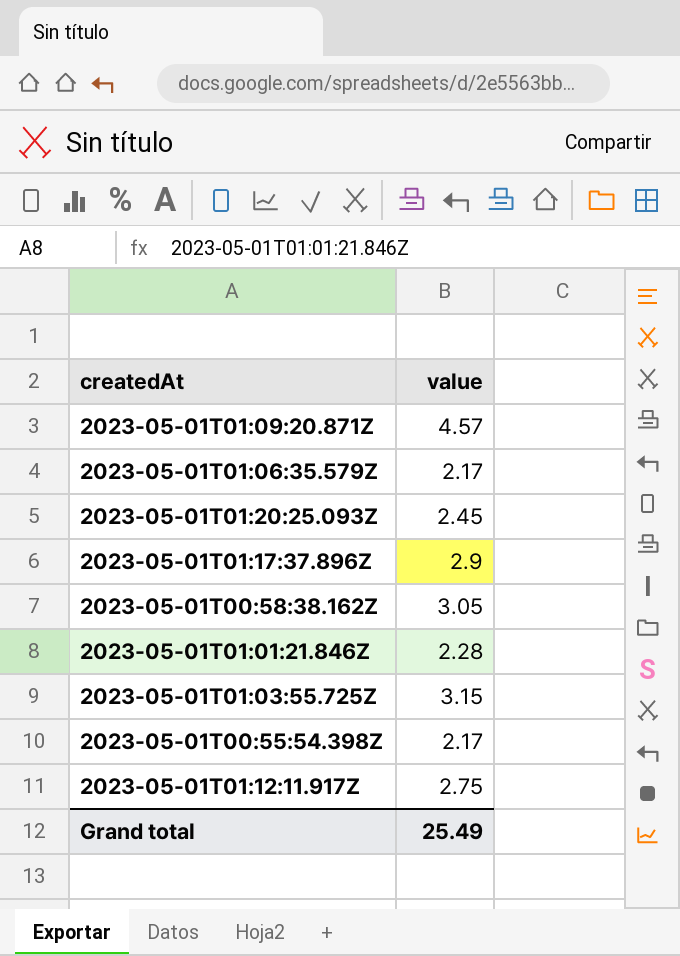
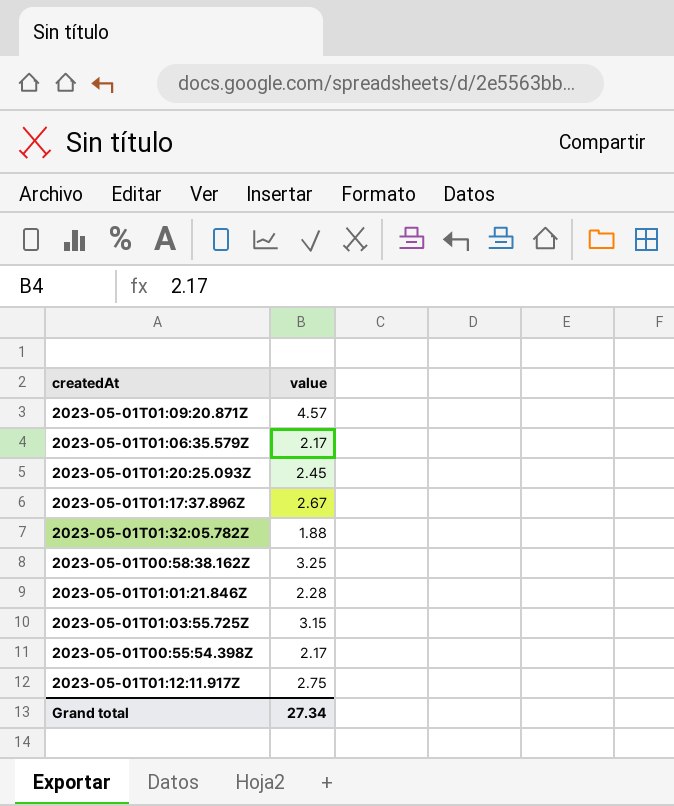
2023-05-01T01:17:37.896Z | value: 2.9 -> 2.67
row 2023-05-01T01:32:05.782Z: none -> 1.88
2023-05-01T00:58:38.162Z | value: 3.05 -> 3.25
Grand total | value: 25.49 -> 27.34

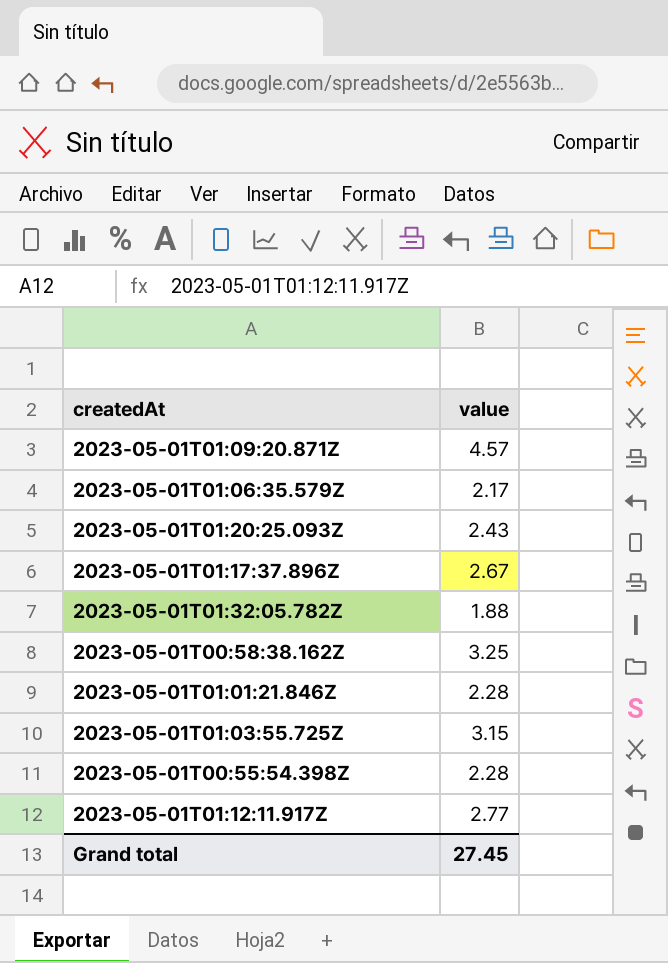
2023-05-01T01:20:25.093Z | value: 2.45 -> 2.43
2023-05-01T00:55:54.398Z | value: 2.17 -> 2.28
2023-05-01T01:12:11.917Z | value: 2.75 -> 2.77
Grand total | value: 27.34 -> 27.45

